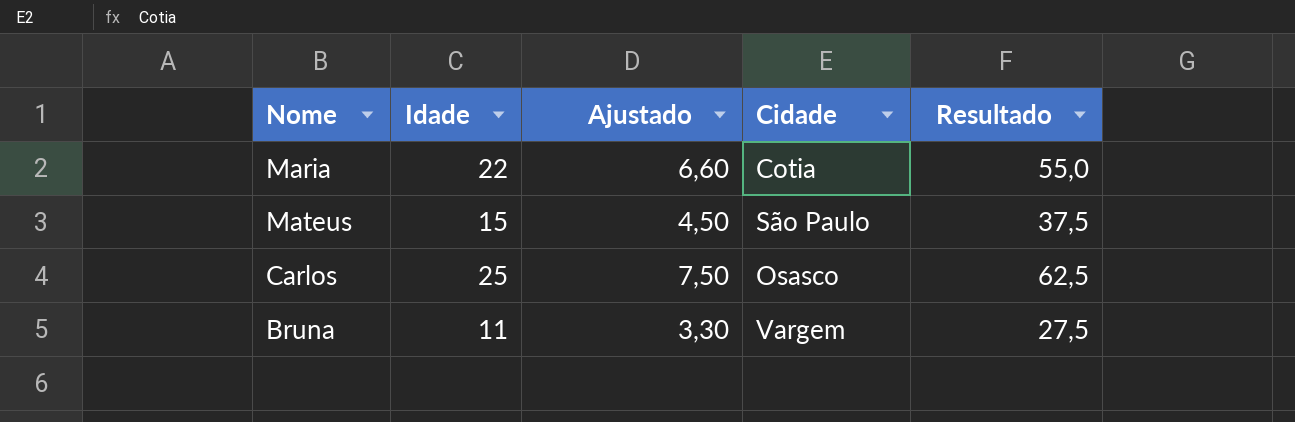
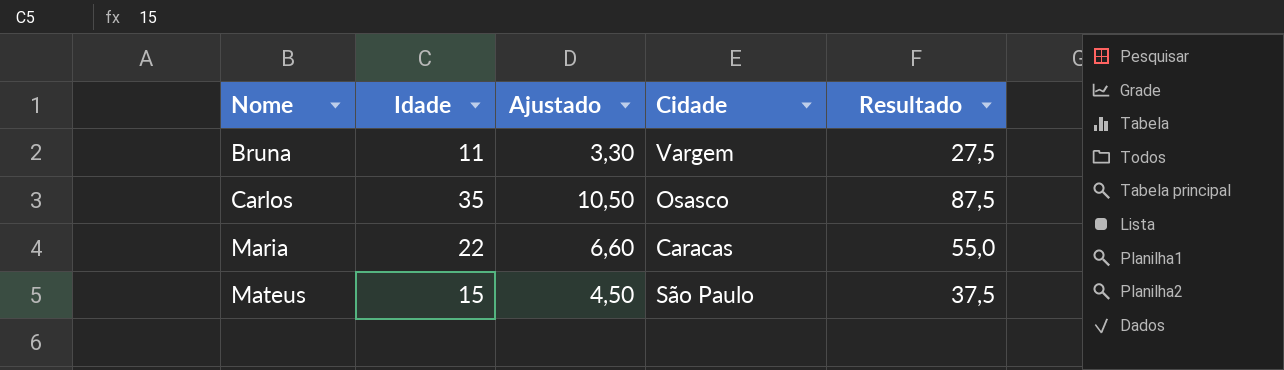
row order: none -> Nome ascending
Carlos | Idade: 25 -> 35
Carlos | Ajustado: 7,50 -> 10,50
Carlos | Resultado: 62,5 -> 87,5
Maria | Cidade: Cotia -> Caracas

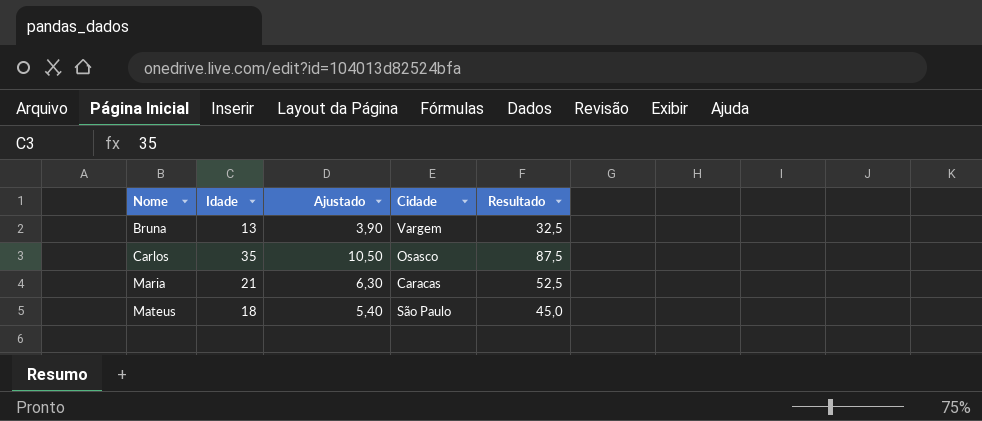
Bruna | Idade: 11 -> 13
Bruna | Ajustado: 3,30 -> 3,90
Bruna | Resultado: 27,5 -> 32,5
Maria | Idade: 22 -> 21
Maria | Ajustado: 6,60 -> 6,30
Maria | Resultado: 55,0 -> 52,5
Mateus | Idade: 15 -> 18
Mateus | Ajustado: 4,50 -> 5,40
Mateus | Resultado: 37,5 -> 45,0

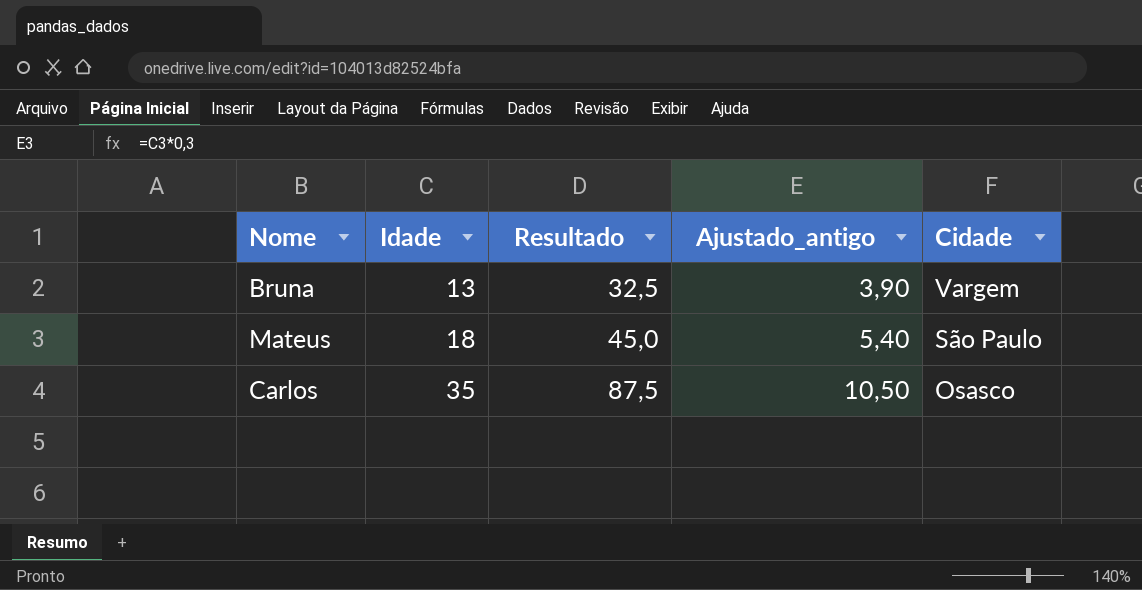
row order: Nome ascending -> Idade ascending
column Resultado | position: 5 -> 3
column name: Ajustado -> Ajustado_antigo
row Maria: 21 | 6,30 | Caracas | 52,5 -> none

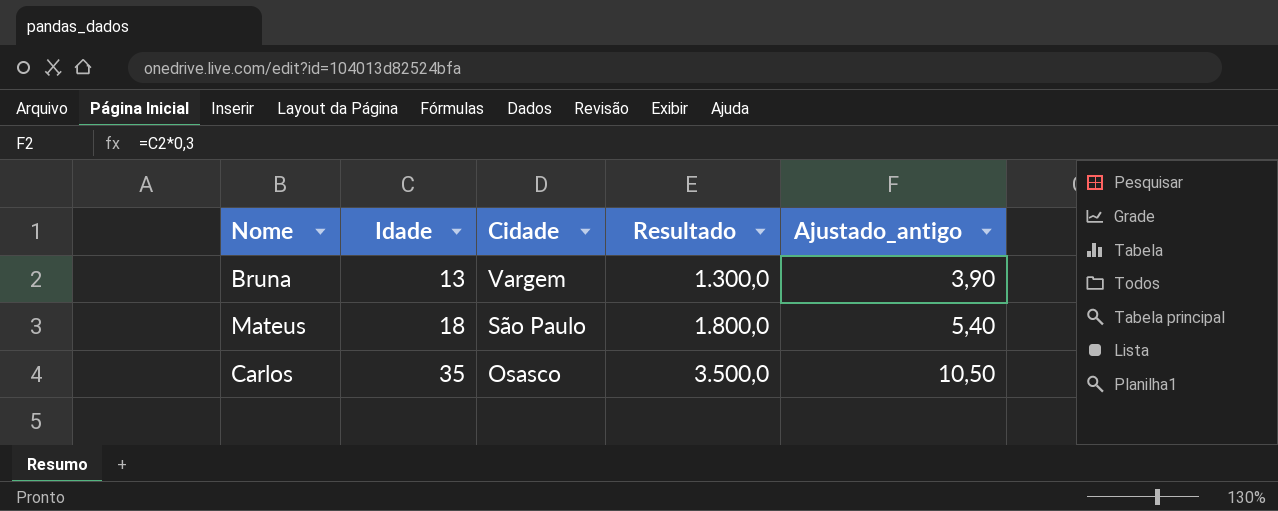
column Cidade | position: 5 -> 3
column Resultado | formula: [Idade] * 2,5 -> [Idade] * 100

